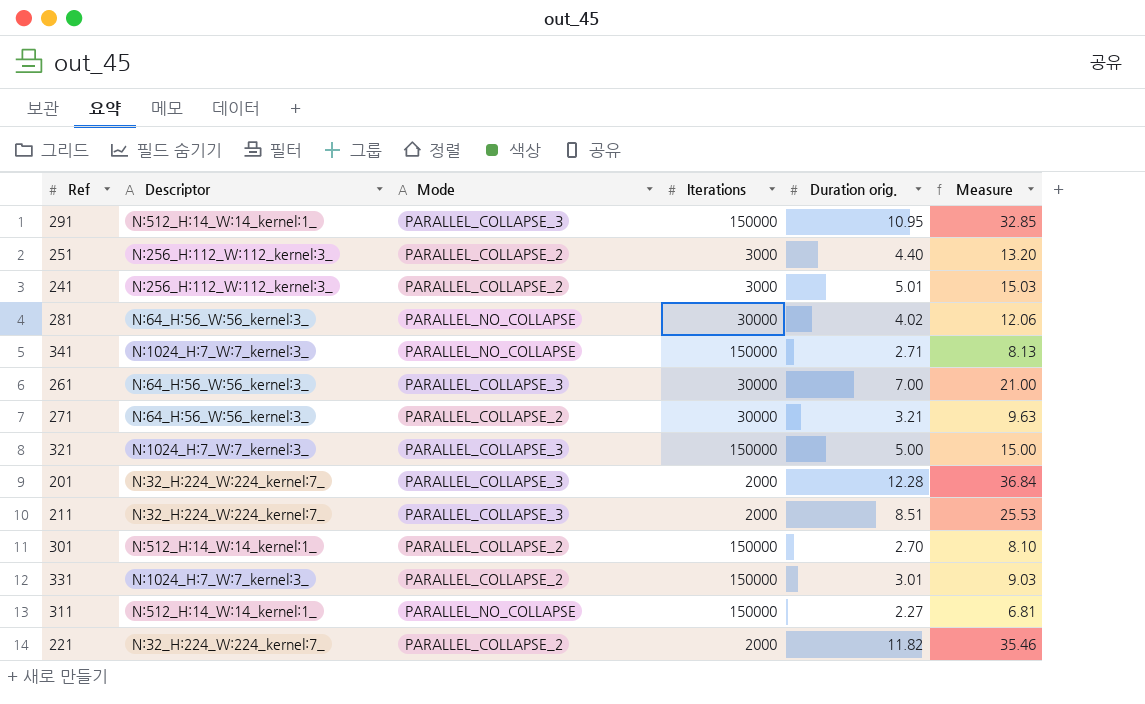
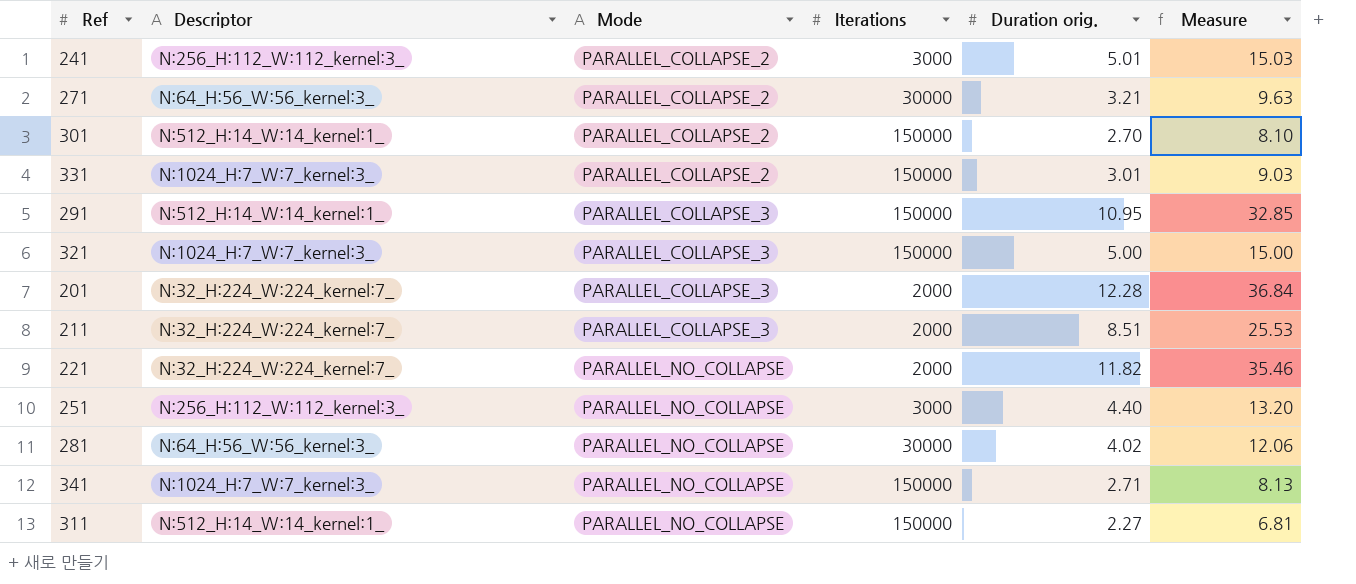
row order: none -> Mode ascending
row 261: N:64_H:56_W:56_kernel:3_ | PARALLEL_COLLAPSE_3 | 30000 | 7.00 | 21.00 -> none
221 | Mode: PARALLEL_COLLAPSE_2 -> PARALLEL_NO_COLLAPSE
251 | Mode: PARALLEL_COLLAPSE_2 -> PARALLEL_NO_COLLAPSE

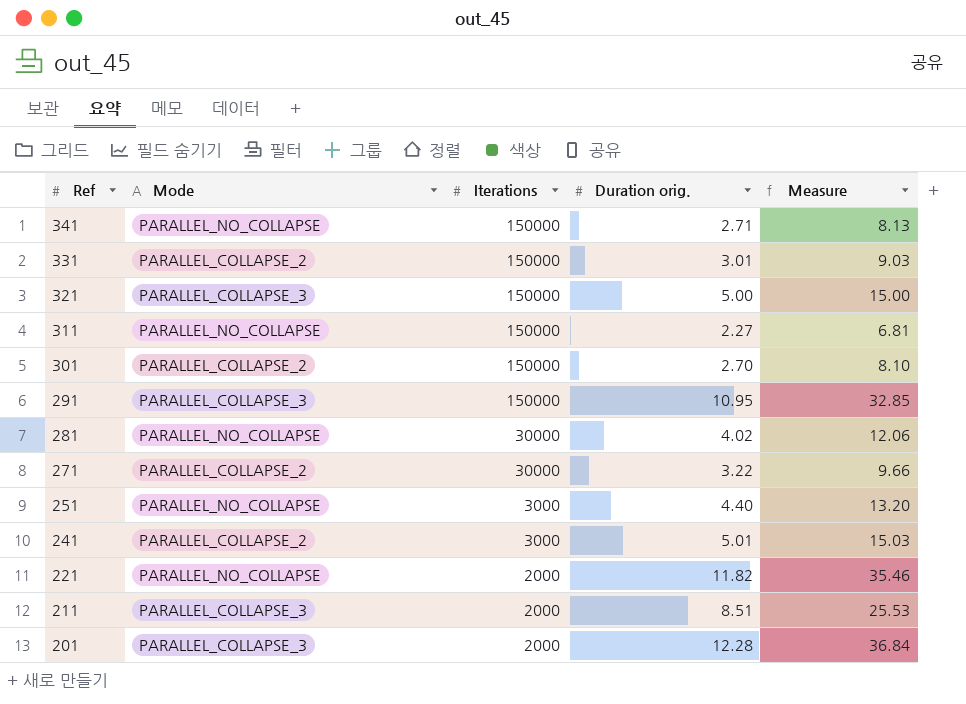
row order: Mode ascending -> Ref descending
column Descriptor | position: 2 -> none
271 | Duration orig.: 3.21 -> 3.22
271 | Measure: 9.63 -> 9.66

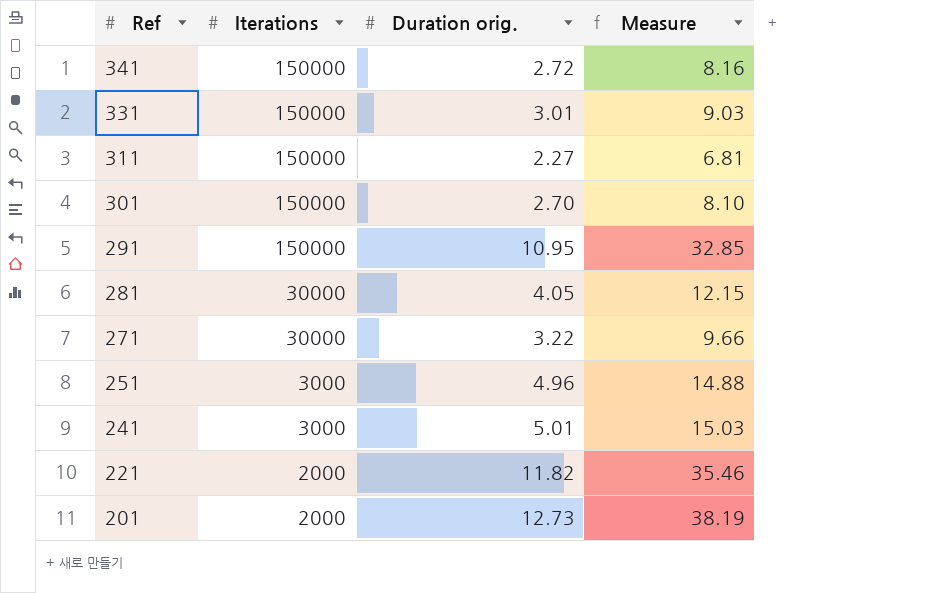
column Mode | position: 2 -> none
row 321: PARALLEL_COLLAPSE_3 | 150000 | 5.00 | 15.00 -> none
row 211: PARALLEL_COLLAPSE_3 | 2000 | 8.51 | 25.53 -> none
341 | Duration orig.: 2.71 -> 2.72
341 | Measure: 8.13 -> 8.16
281 | Duration orig.: 4.02 -> 4.05
281 | Measure: 12.06 -> 12.15
251 | Duration orig.: 4.40 -> 4.96
251 | Measure: 13.20 -> 14.88
201 | Duration orig.: 12.28 -> 12.73
201 | Measure: 36.84 -> 38.19

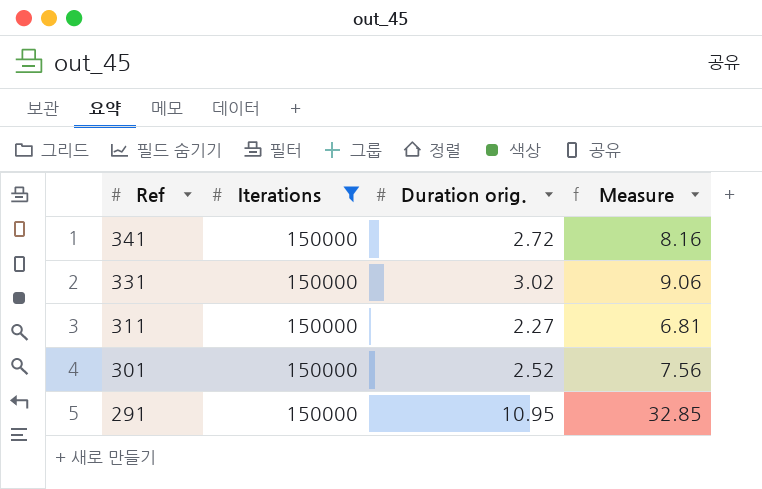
filter: none -> Iterations = 150000
331 | Duration orig.: 3.01 -> 3.02
331 | Measure: 9.03 -> 9.06
301 | Duration orig.: 2.70 -> 2.52
301 | Measure: 8.10 -> 7.56

